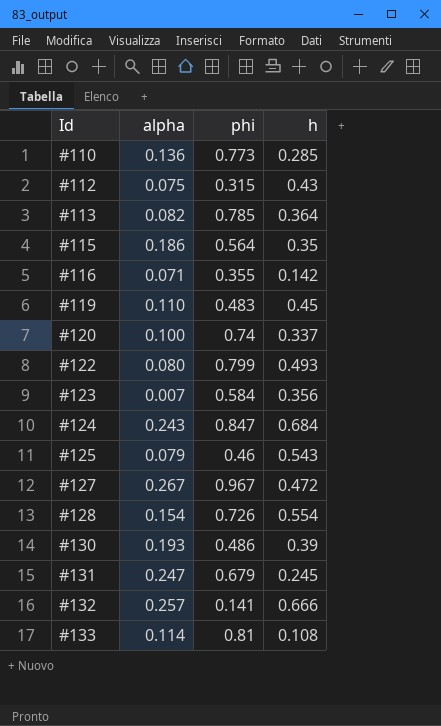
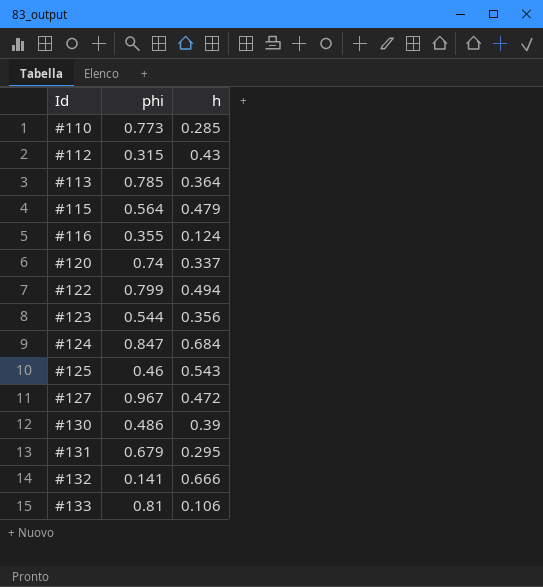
column alpha | position: 2 -> none
row #119: 0.110 | 0.483 | 0.45 -> none
row #128: 0.154 | 0.726 | 0.554 -> none
#115 | h: 0.35 -> 0.479
#116 | h: 0.142 -> 0.124
#122 | h: 0.493 -> 0.494
#123 | phi: 0.584 -> 0.544
#131 | h: 0.245 -> 0.295
#133 | h: 0.108 -> 0.106

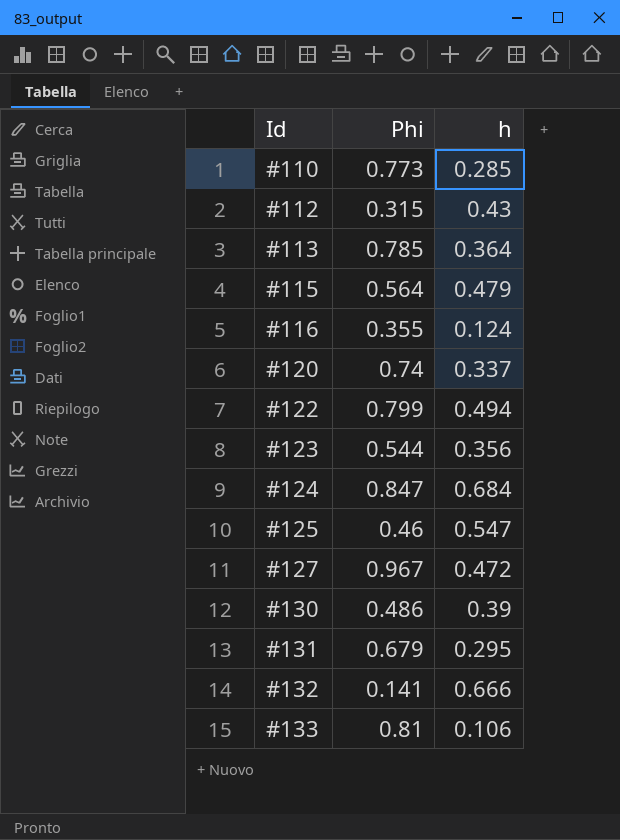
column name: phi -> Phi
#125 | h: 0.543 -> 0.547

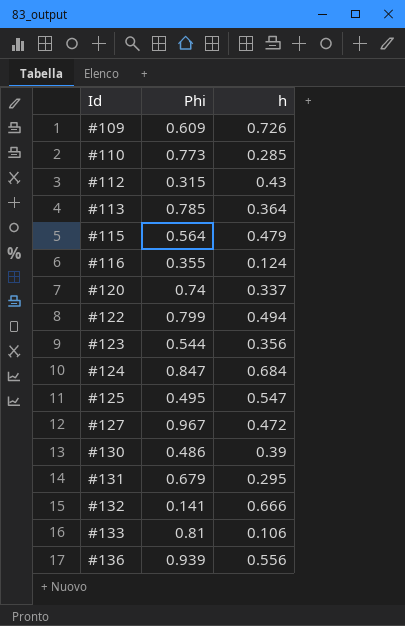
row #109: none -> 0.609 | 0.726
#125 | Phi: 0.46 -> 0.495
row #136: none -> 0.939 | 0.556

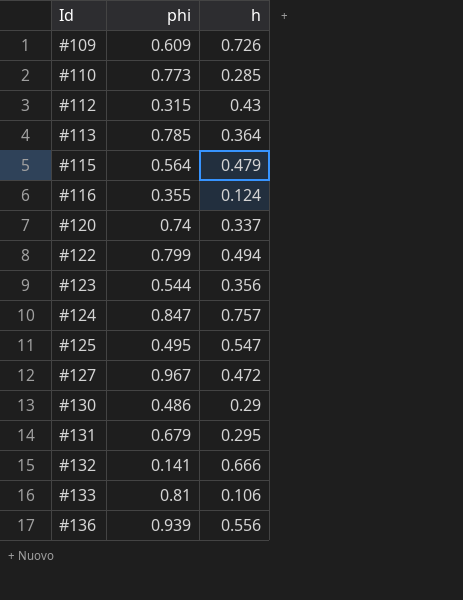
column name: Phi -> phi
#124 | h: 0.684 -> 0.757
#130 | h: 0.39 -> 0.29

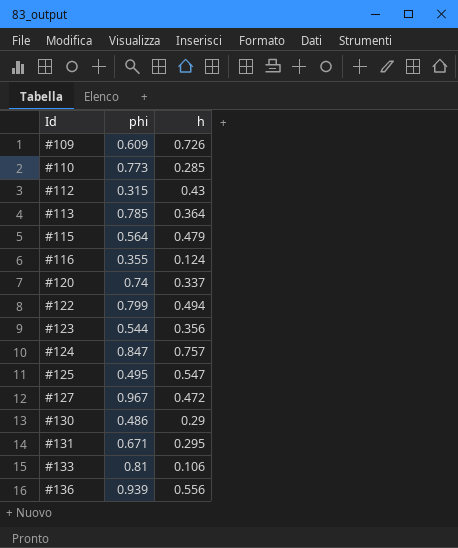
row #132: 0.141 | 0.666 -> none
#131 | phi: 0.679 -> 0.671

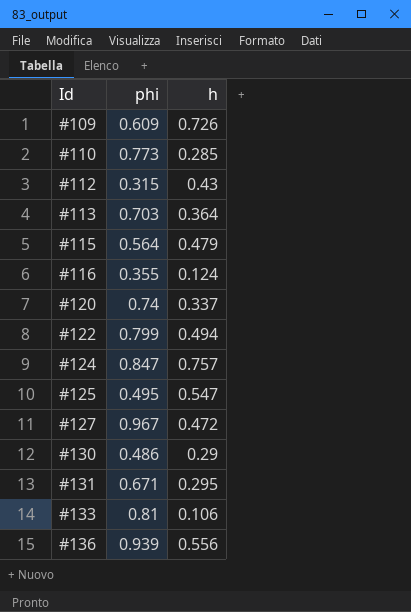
row #123: 0.544 | 0.356 -> none
#113 | phi: 0.785 -> 0.703

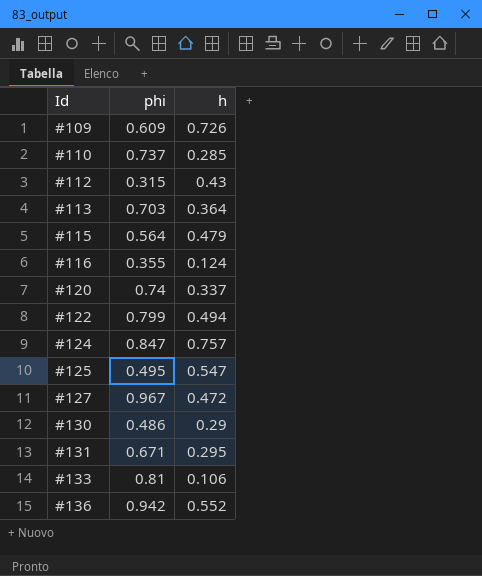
#110 | phi: 0.773 -> 0.737
#136 | phi: 0.939 -> 0.942
#136 | h: 0.556 -> 0.552

